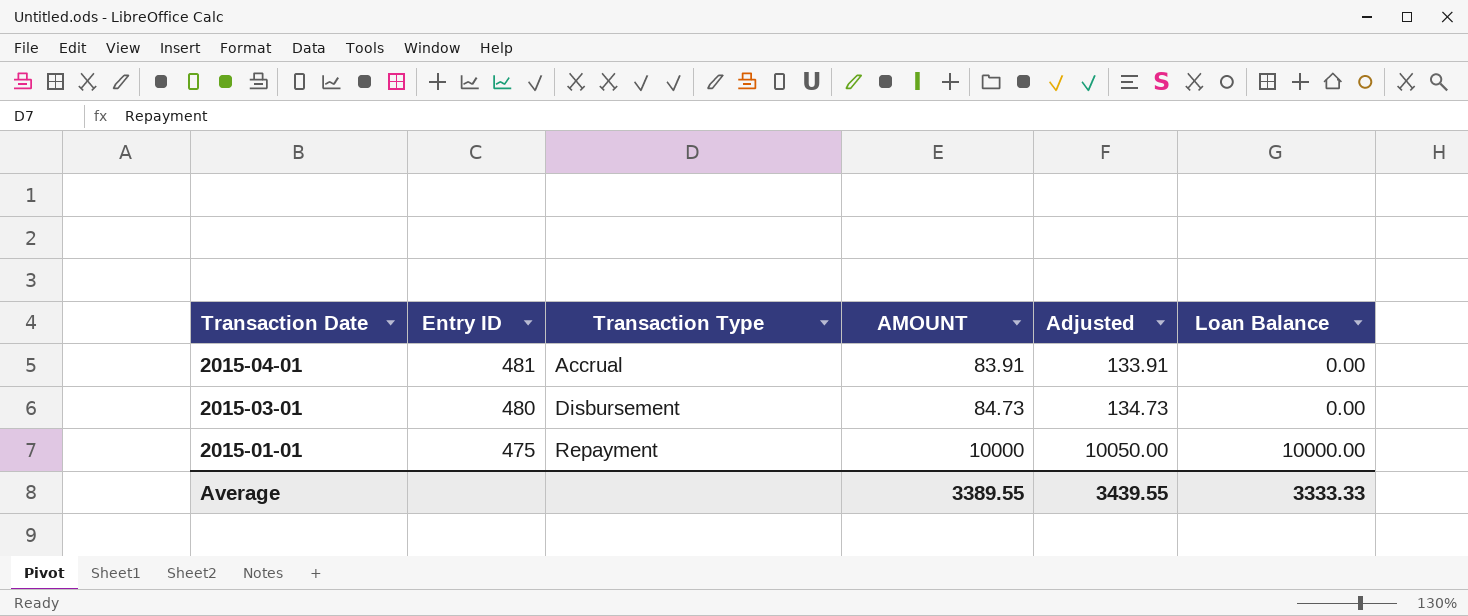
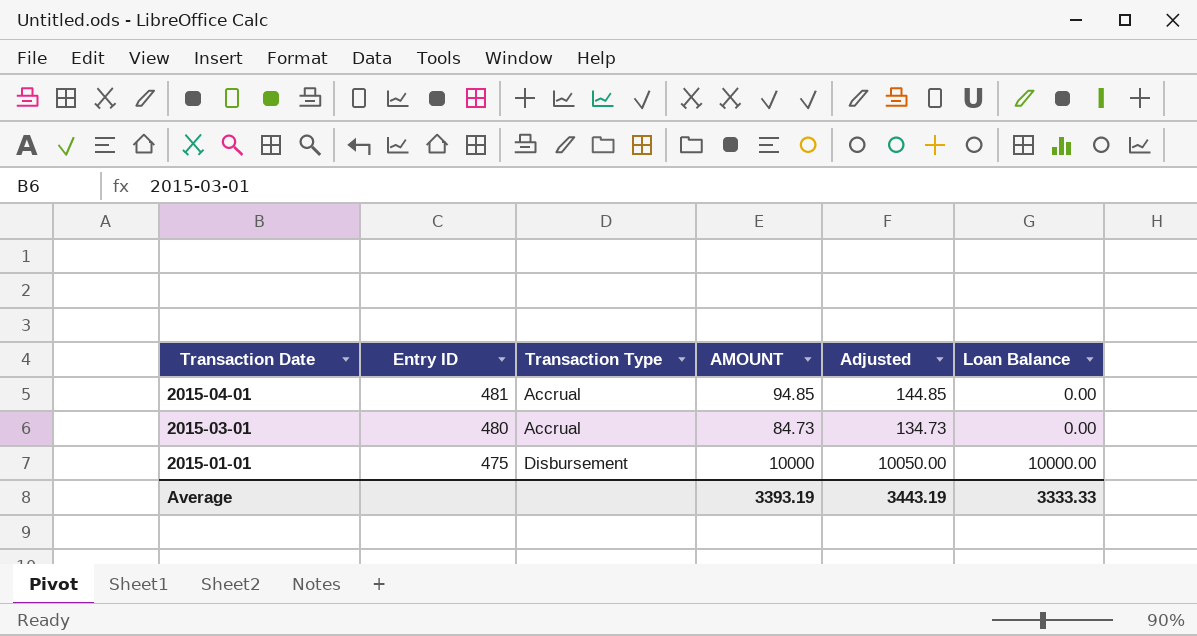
2015-04-01 | AMOUNT: 83.91 -> 94.85
2015-04-01 | Adjusted: 133.91 -> 144.85
2015-03-01 | Transaction Type: Disbursement -> Accrual
2015-01-01 | Transaction Type: Repayment -> Disbursement
Average | AMOUNT: 3389.55 -> 3393.19
Average | Adjusted: 3439.55 -> 3443.19

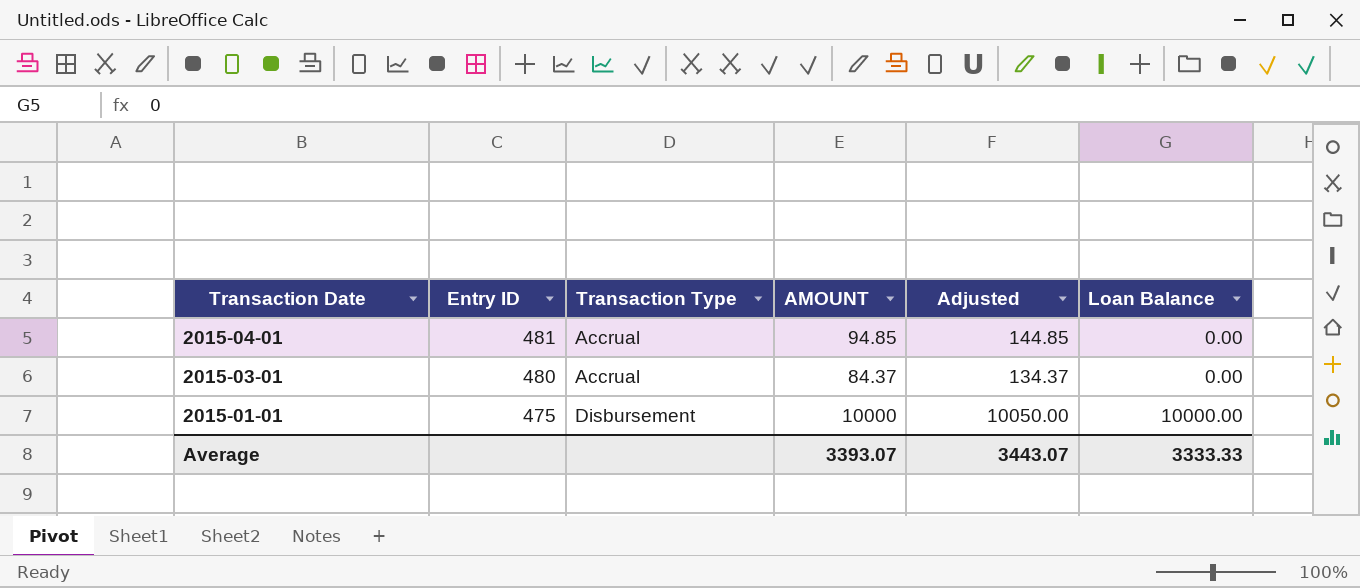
2015-03-01 | AMOUNT: 84.73 -> 84.37
2015-03-01 | Adjusted: 134.73 -> 134.37
Average | AMOUNT: 3393.19 -> 3393.07
Average | Adjusted: 3443.19 -> 3443.07

